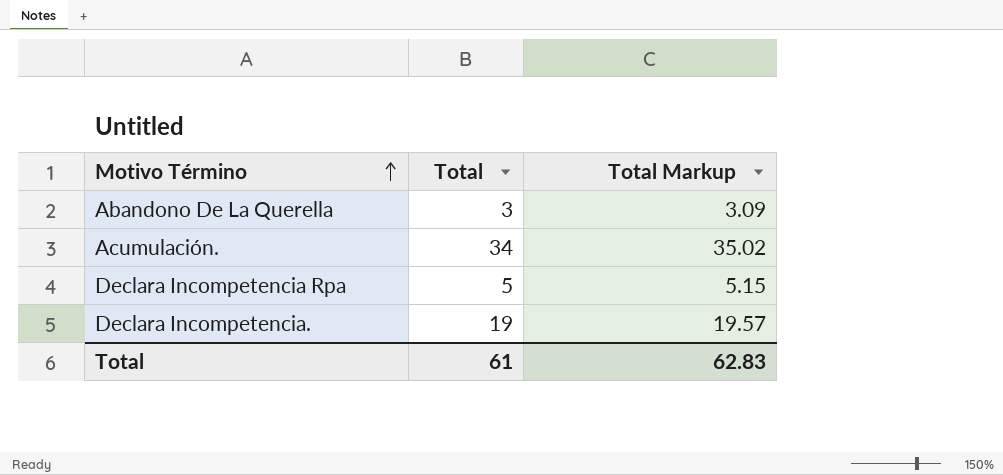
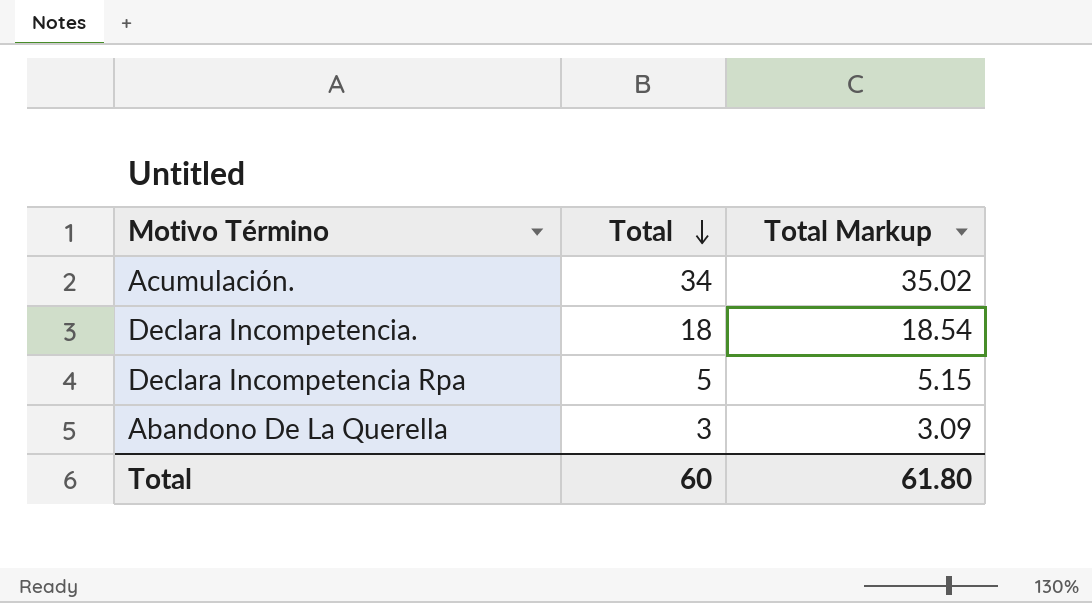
row order: Motivo Término ascending -> Total descending
Declara Incompetencia. | Total: 19 -> 18
Declara Incompetencia. | Total Markup: 19.57 -> 18.54
Total | Total: 61 -> 60
Total | Total Markup: 62.83 -> 61.80

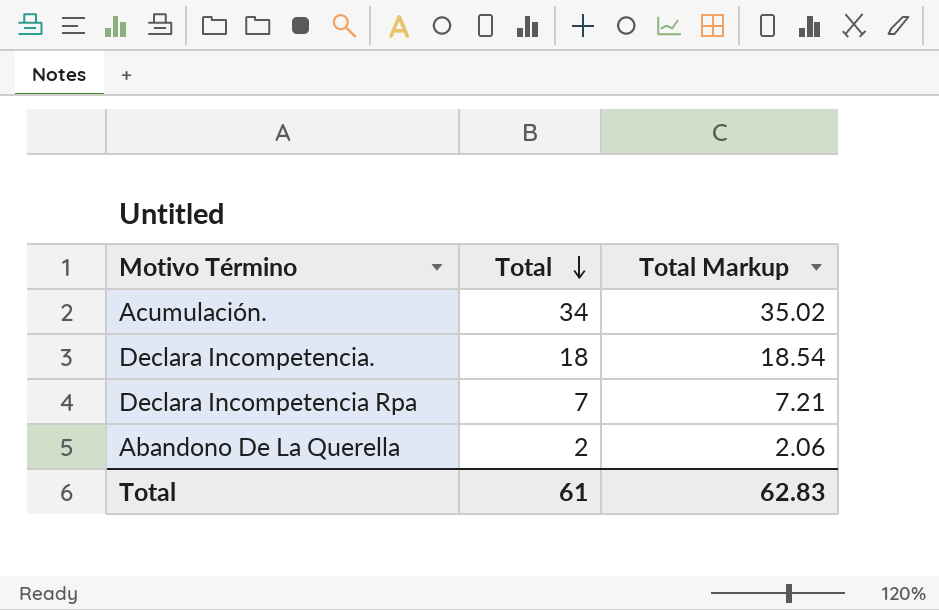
Declara Incompetencia Rpa | Total: 5 -> 7
Declara Incompetencia Rpa | Total Markup: 5.15 -> 7.21
Abandono De La Querella | Total: 3 -> 2
Abandono De La Querella | Total Markup: 3.09 -> 2.06
Total | Total: 60 -> 61
Total | Total Markup: 61.80 -> 62.83

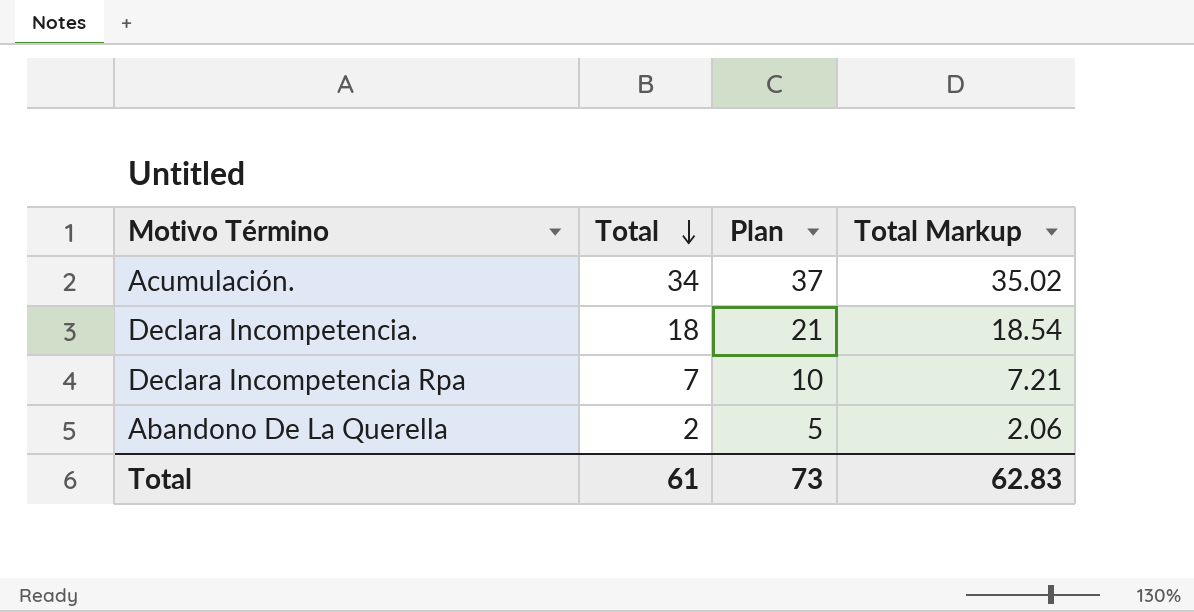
column Plan | formula: none -> [Total] + 3

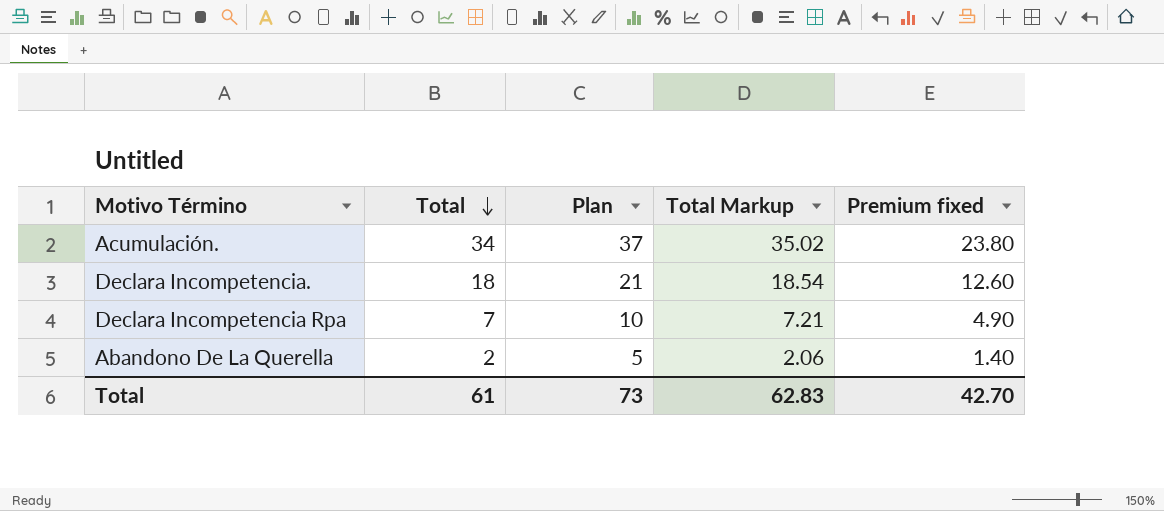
column Premium fixed | formula: none -> [Total] * 0.7

